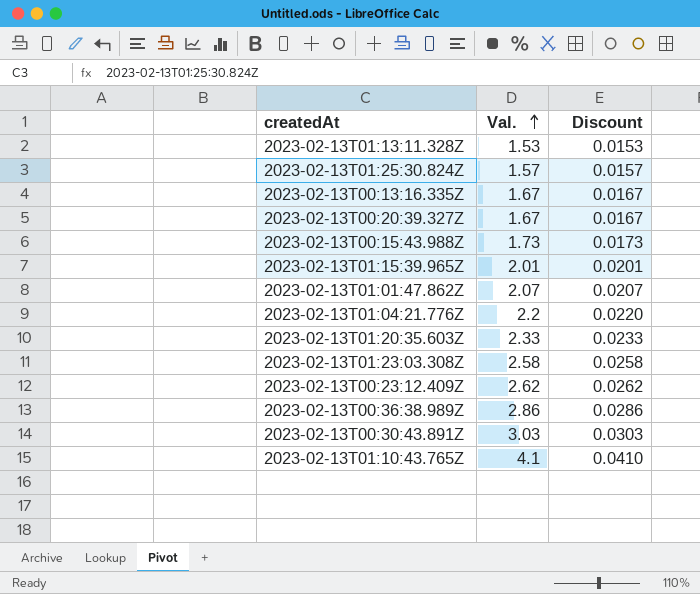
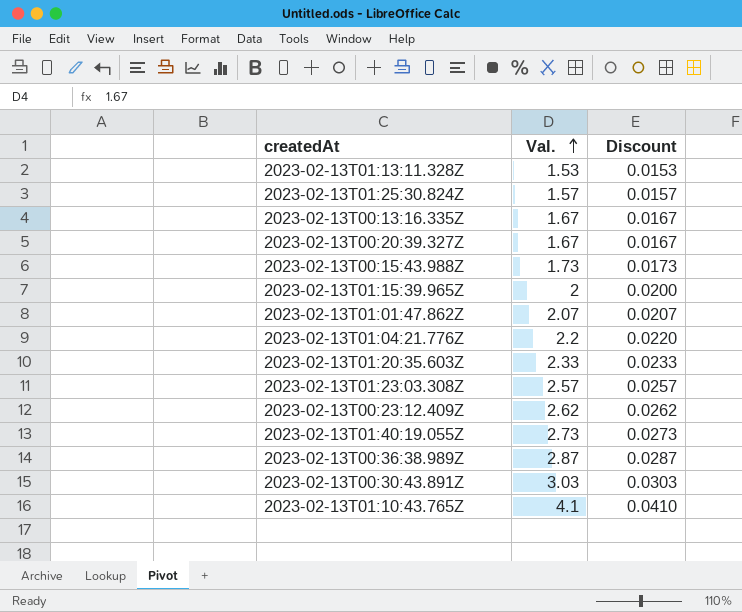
2023-02-13T01:15:39.965Z | Val.: 2.01 -> 2
2023-02-13T01:15:39.965Z | Discount: 0.0201 -> 0.0200
2023-02-13T01:23:03.308Z | Val.: 2.58 -> 2.57
2023-02-13T01:23:03.308Z | Discount: 0.0258 -> 0.0257
row 2023-02-13T01:40:19.055Z: none -> 2.73 | 0.0273
2023-02-13T00:36:38.989Z | Val.: 2.86 -> 2.87
2023-02-13T00:36:38.989Z | Discount: 0.0286 -> 0.0287

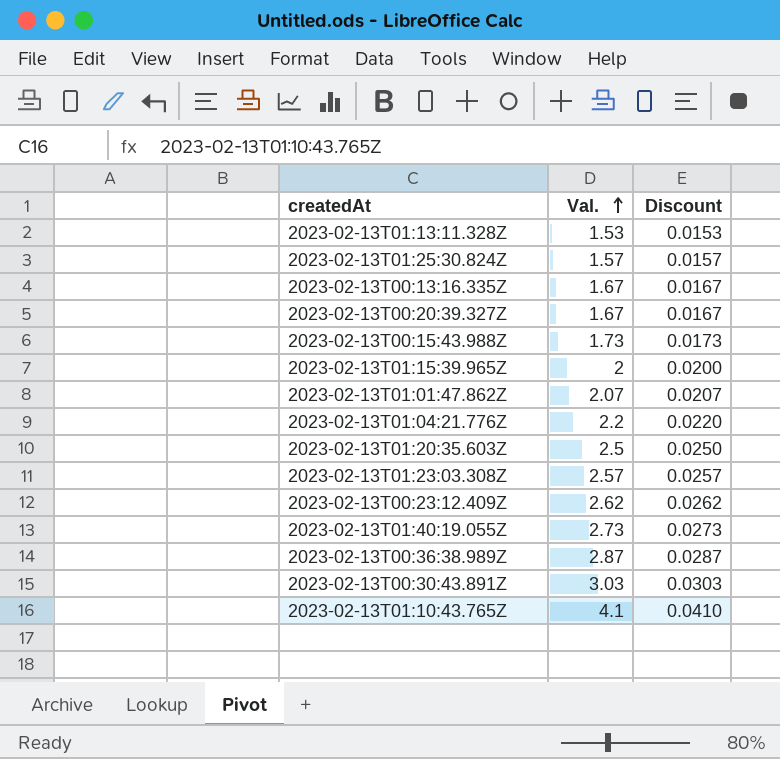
2023-02-13T01:20:35.603Z | Val.: 2.33 -> 2.5
2023-02-13T01:20:35.603Z | Discount: 0.0233 -> 0.0250

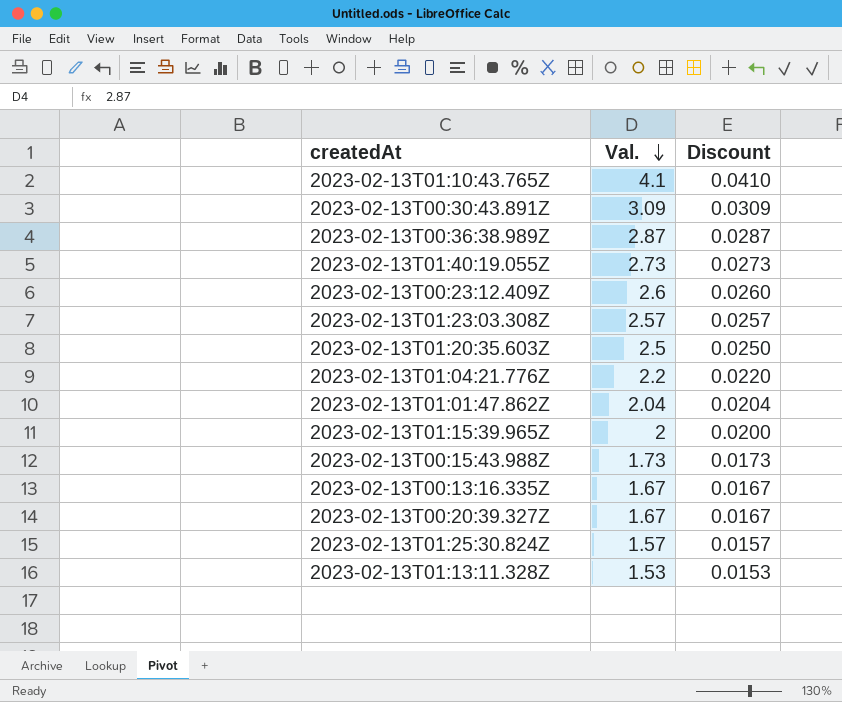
row order: Val. ascending -> Val. descending
2023-02-13T00:30:43.891Z | Val.: 3.03 -> 3.09
2023-02-13T00:30:43.891Z | Discount: 0.0303 -> 0.0309
2023-02-13T00:23:12.409Z | Val.: 2.62 -> 2.6
2023-02-13T00:23:12.409Z | Discount: 0.0262 -> 0.0260
2023-02-13T01:01:47.862Z | Val.: 2.07 -> 2.04
2023-02-13T01:01:47.862Z | Discount: 0.0207 -> 0.0204

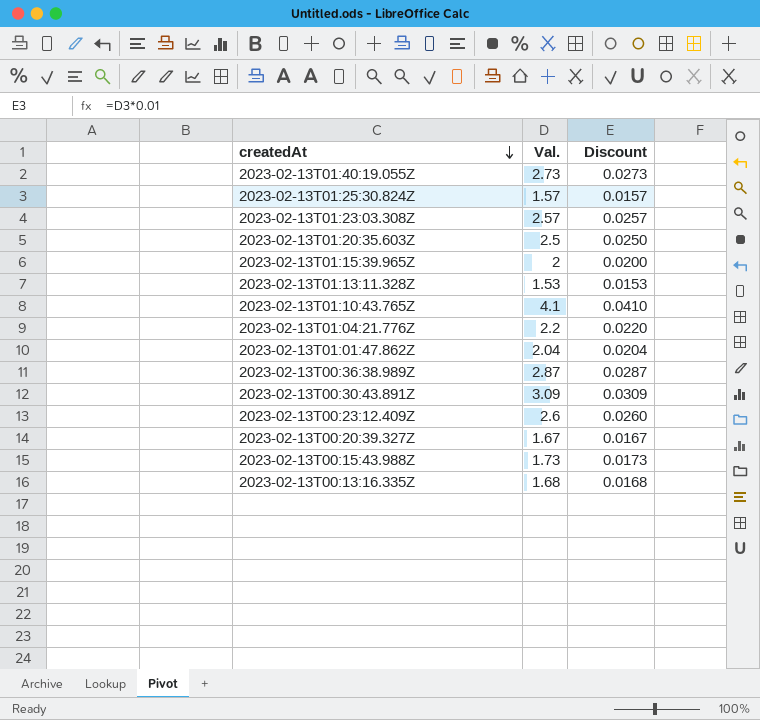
row order: Val. descending -> createdAt descending
2023-02-13T00:13:16.335Z | Val.: 1.67 -> 1.68
2023-02-13T00:13:16.335Z | Discount: 0.0167 -> 0.0168

